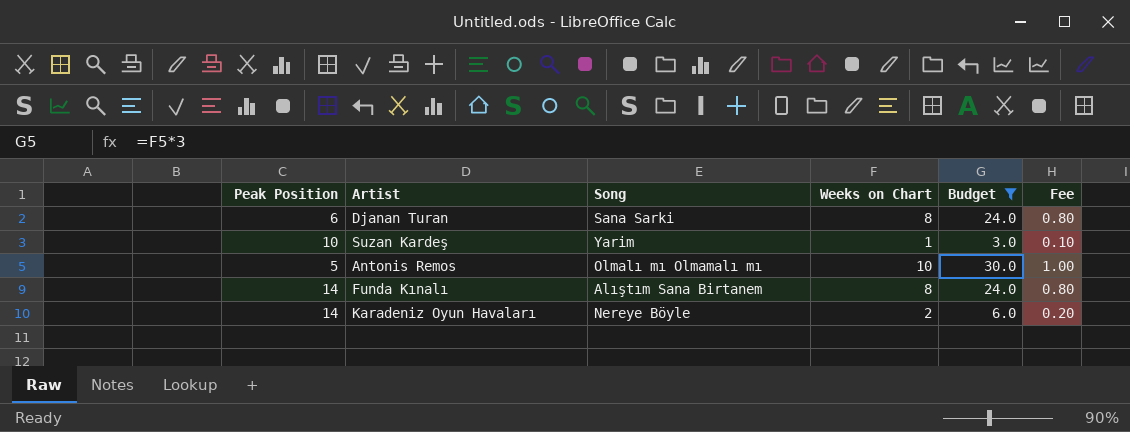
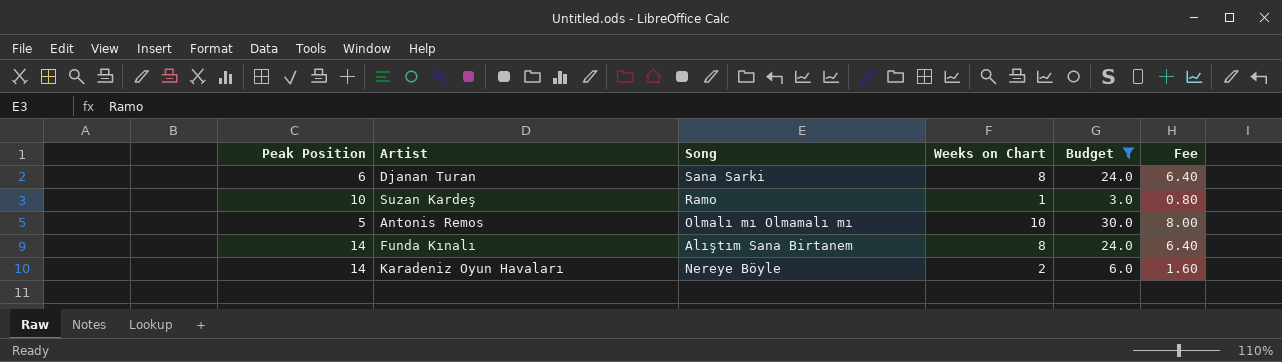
column Fee | formula: [Weeks on Chart] * 0.1 -> [Weeks on Chart] * 0.8
Suzan Kardeş | Song: Yarim -> Ramo

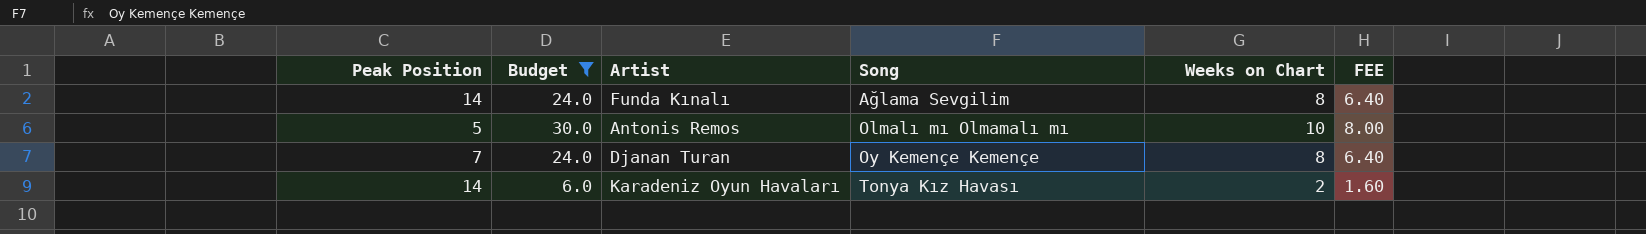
row order: none -> Song ascending
column Budget | position: 5 -> 2
column name: Fee -> FEE
row Suzan Kardeş: 10 | Ramo | 1 | 3.0 | 0.80 -> none
Funda Kınalı | Song: Alıştım Sana Birtanem -> Ağlama Sevgilim
Djanan Turan | Peak Position: 6 -> 7
Djanan Turan | Song: Sana Sarki -> Oy Kemençe Kemençe
Karadeniz Oyun Havaları | Song: Nereye Böyle -> Tonya Kız Havası

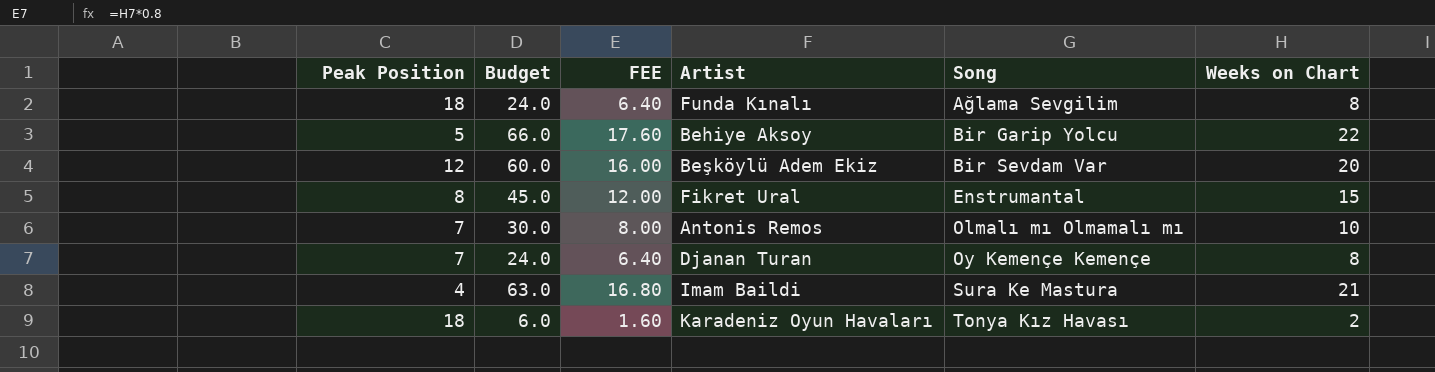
filter: Budget <= 30.0 -> none
column FEE | position: 6 -> 3
Funda Kınalı | Peak Position: 14 -> 18
Antonis Remos | Peak Position: 5 -> 7
Karadeniz Oyun Havaları | Peak Position: 14 -> 18

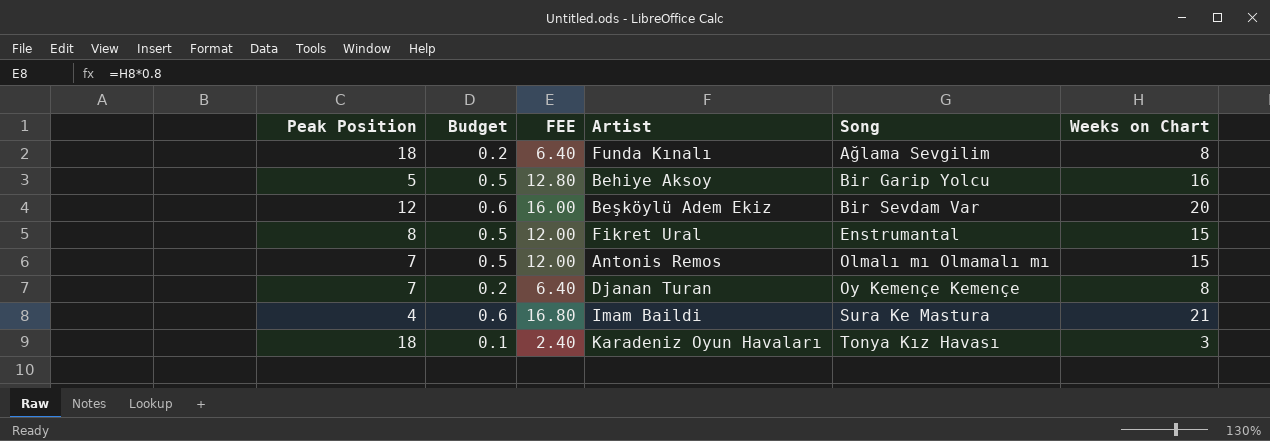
column Budget | formula: [Weeks on Chart] * 3 -> [Weeks on Chart] * 0.03
Behiye Aksoy | FEE: 17.60 -> 12.80
Behiye Aksoy | Weeks on Chart: 22 -> 16
Antonis Remos | FEE: 8.00 -> 12.00
Antonis Remos | Weeks on Chart: 10 -> 15
Karadeniz Oyun Havaları | FEE: 1.60 -> 2.40
Karadeniz Oyun Havaları | Weeks on Chart: 2 -> 3

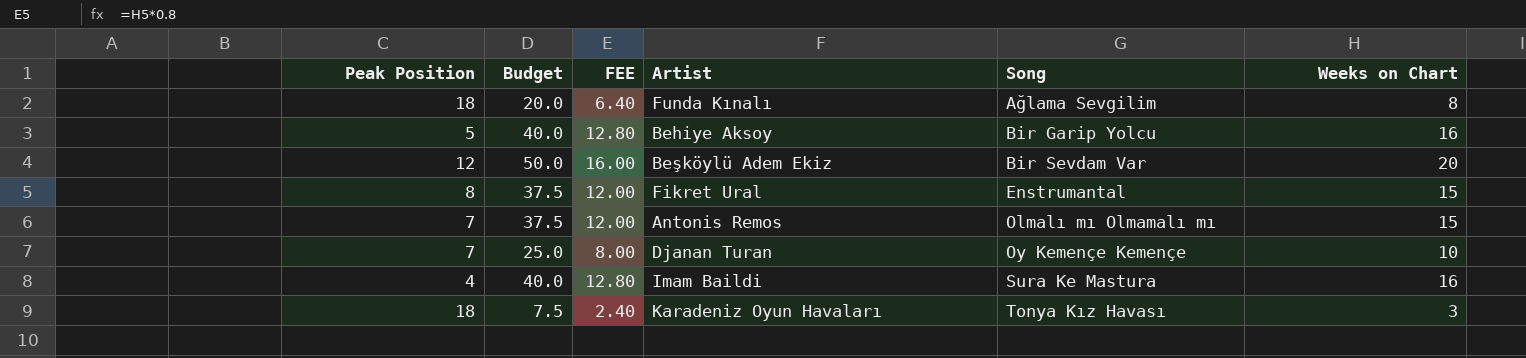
column Budget | formula: [Weeks on Chart] * 0.03 -> [Weeks on Chart] * 2.5
Djanan Turan | FEE: 6.40 -> 8.00
Djanan Turan | Weeks on Chart: 8 -> 10
Imam Baildi | FEE: 16.80 -> 12.80
Imam Baildi | Weeks on Chart: 21 -> 16

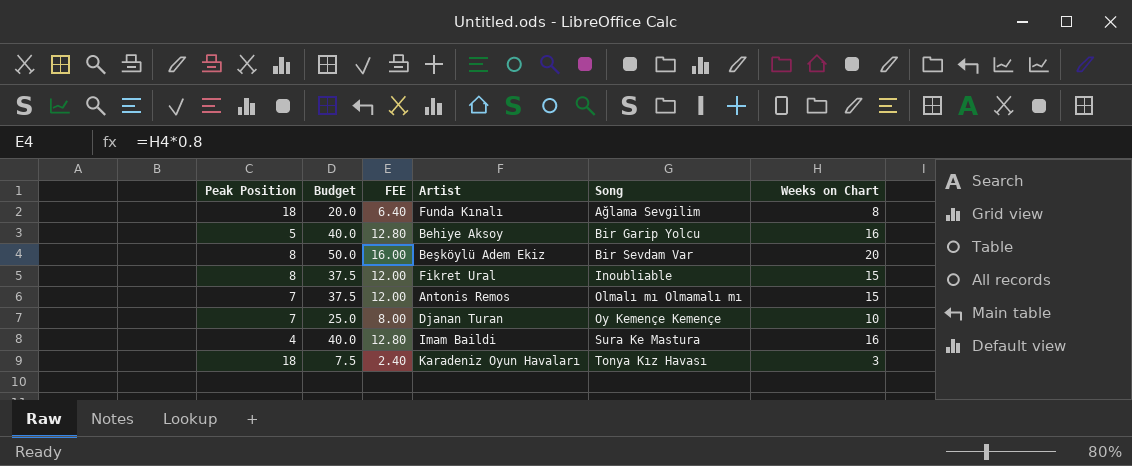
Beşköylü Adem Ekiz | Peak Position: 12 -> 8
Fikret Ural | Song: Enstrumantal -> Inoubliable

